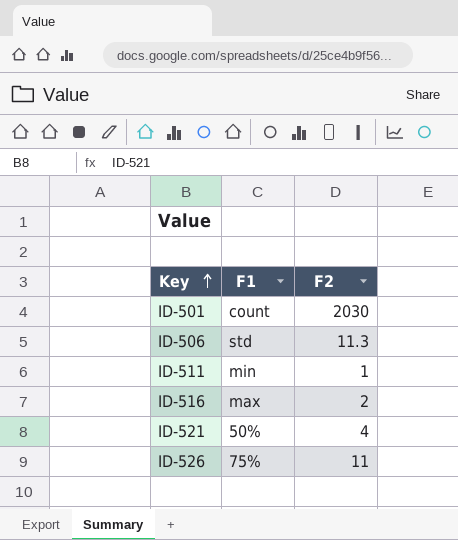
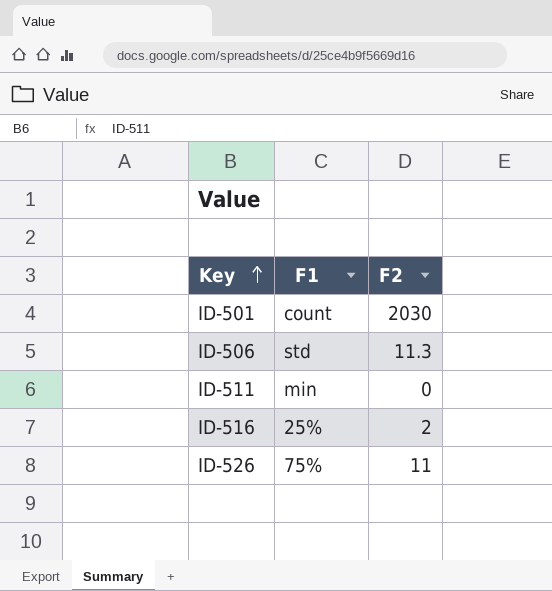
row ID-521: 50% | 4 -> none
ID-511 | F2: 1 -> 0
ID-516 | F1: max -> 25%

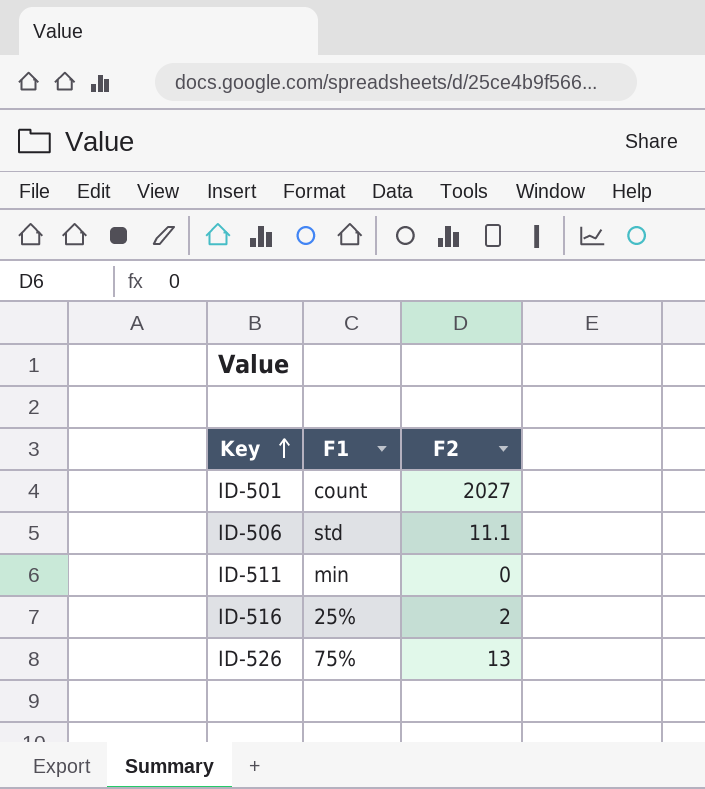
ID-501 | F2: 2030 -> 2027
ID-506 | F2: 11.3 -> 11.1
ID-526 | F2: 11 -> 13

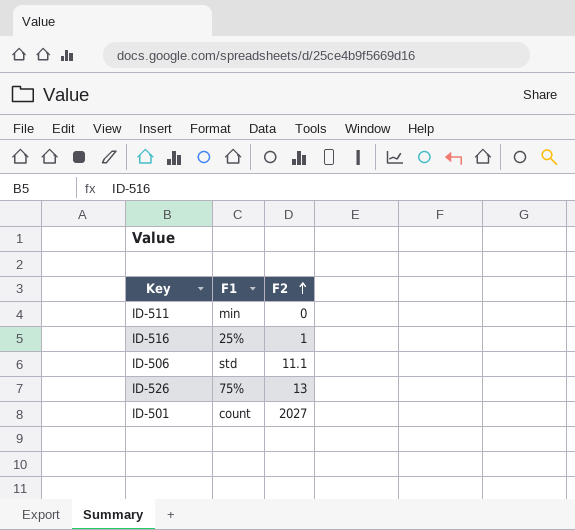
row order: Key ascending -> F2 ascending
ID-516 | F2: 2 -> 1

